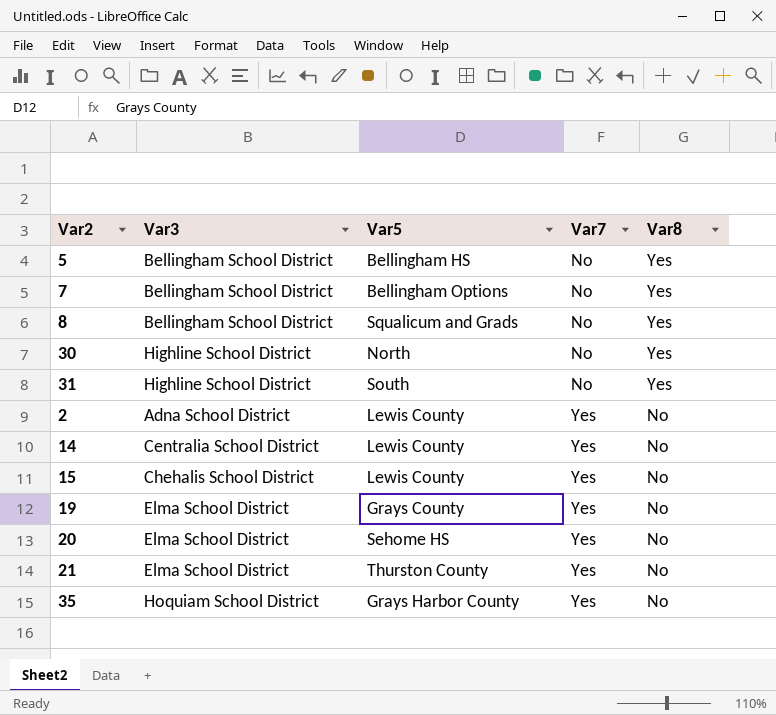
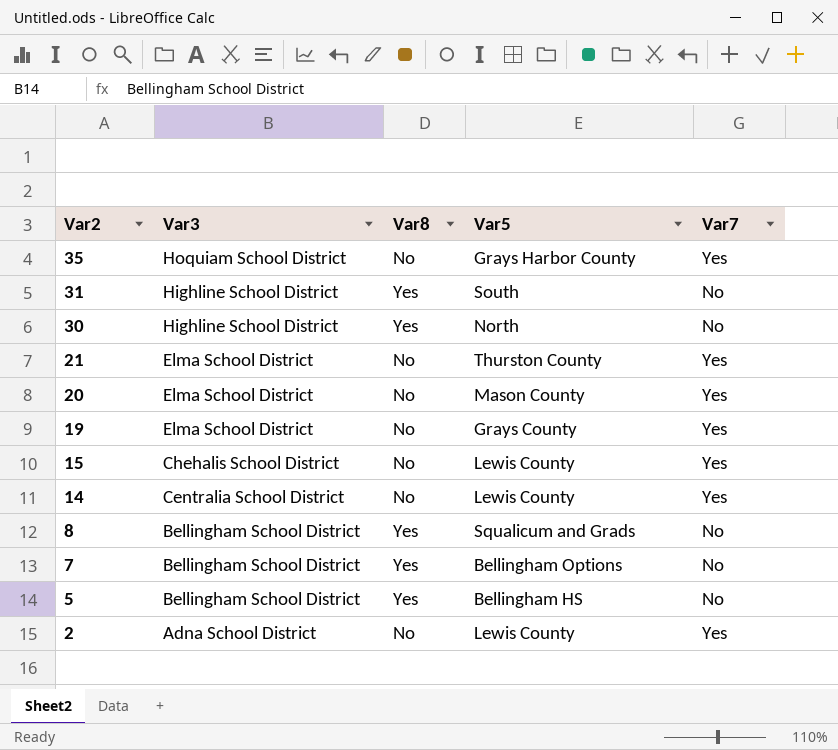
row order: Var7 ascending -> Var2 descending
column Var8 | position: 5 -> 3
20 | Var5: Sehome HS -> Mason County

